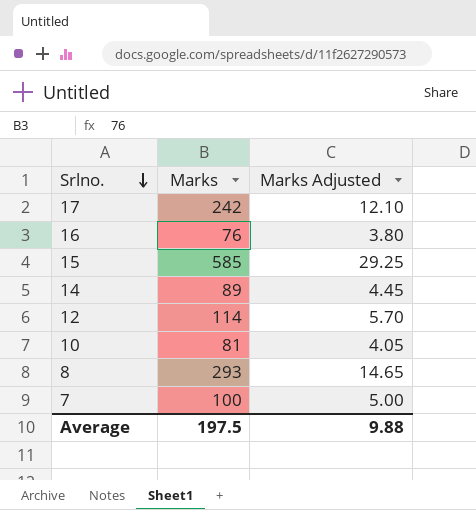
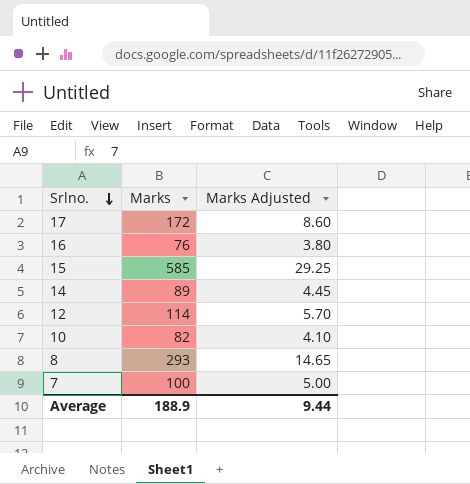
17 | Marks: 242 -> 172
17 | Marks Adjusted: 12.10 -> 8.60
10 | Marks: 81 -> 82
10 | Marks Adjusted: 4.05 -> 4.10
Average | Marks: 197.5 -> 188.9
Average | Marks Adjusted: 9.88 -> 9.44

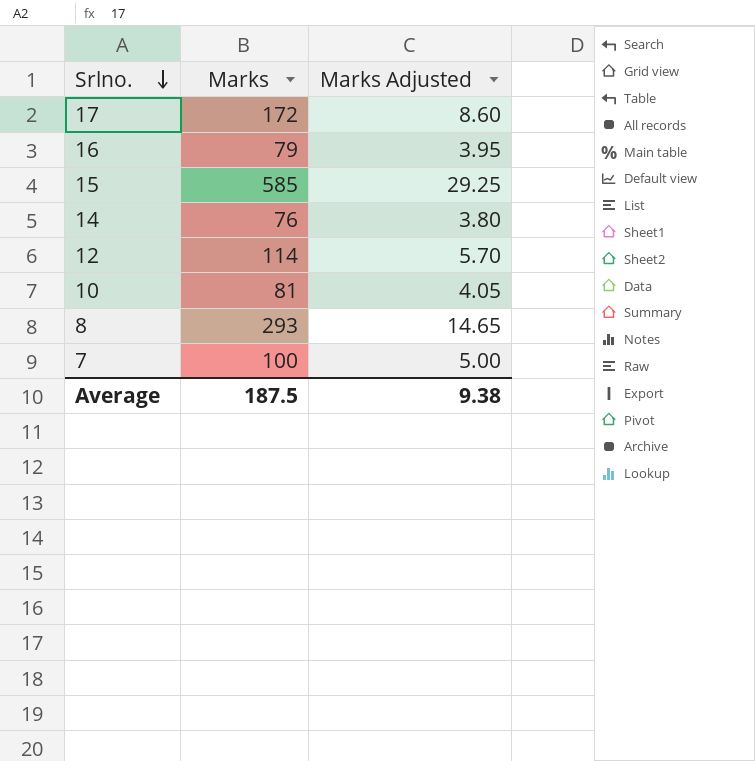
16 | Marks: 76 -> 79
16 | Marks Adjusted: 3.80 -> 3.95
14 | Marks: 89 -> 76
14 | Marks Adjusted: 4.45 -> 3.80
10 | Marks: 82 -> 81
10 | Marks Adjusted: 4.10 -> 4.05
Average | Marks: 188.9 -> 187.5
Average | Marks Adjusted: 9.44 -> 9.38

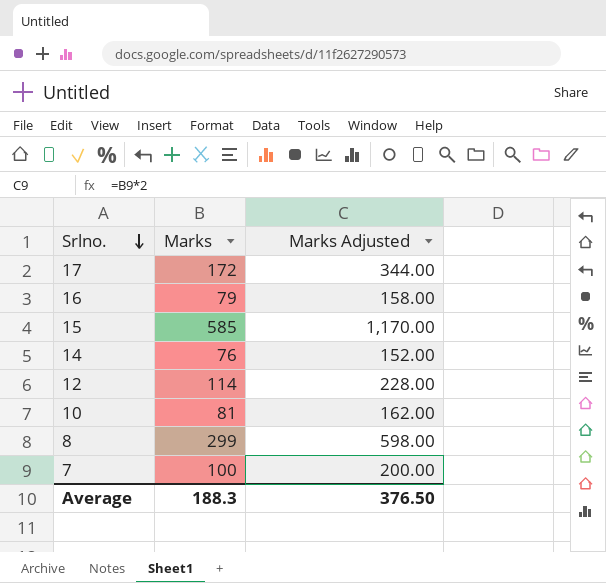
column Marks Adjusted | formula: [Marks] * 0.05 -> [Marks] * 2
8 | Marks: 293 -> 299
Average | Marks: 187.5 -> 188.3
Average | Marks Adjusted: 9.38 -> 376.50

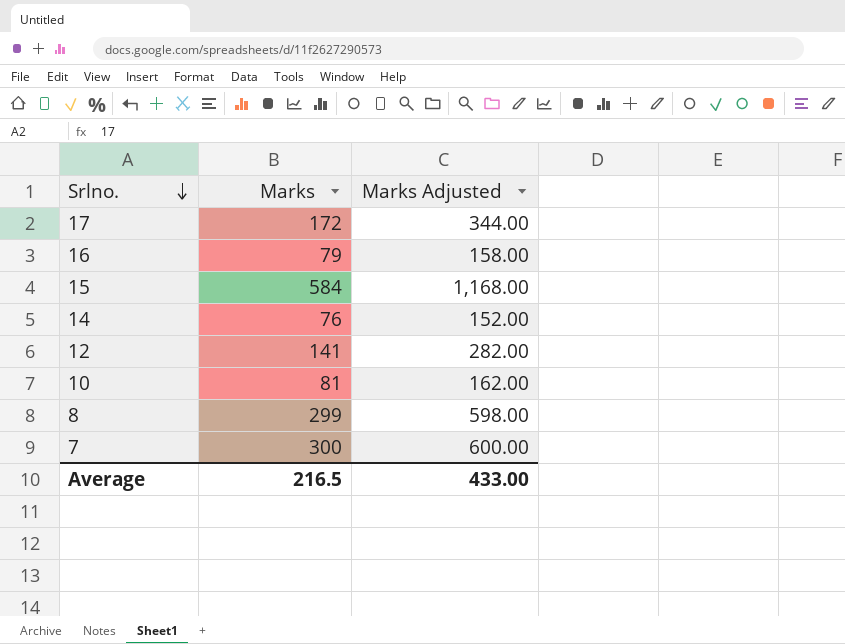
15 | Marks: 585 -> 584
15 | Marks Adjusted: 1,170.00 -> 1,168.00
12 | Marks: 114 -> 141
12 | Marks Adjusted: 228.00 -> 282.00
7 | Marks: 100 -> 300
7 | Marks Adjusted: 200.00 -> 600.00
Average | Marks: 188.3 -> 216.5
Average | Marks Adjusted: 376.50 -> 433.00

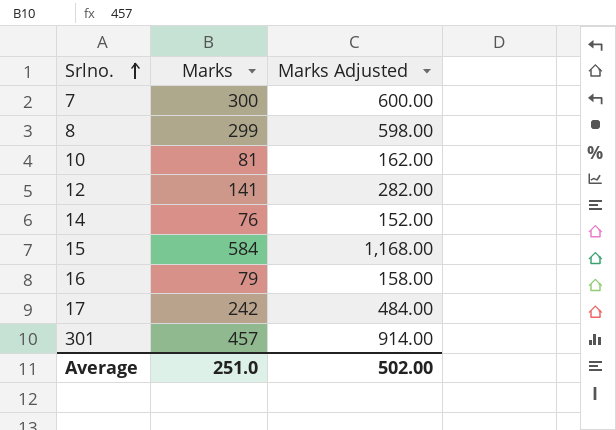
row order: Srlno. descending -> Srlno. ascending
17 | Marks: 172 -> 242
17 | Marks Adjusted: 344.00 -> 484.00
row 301: none -> 457 | 914.00
Average | Marks: 216.5 -> 251.0
Average | Marks Adjusted: 433.00 -> 502.00

